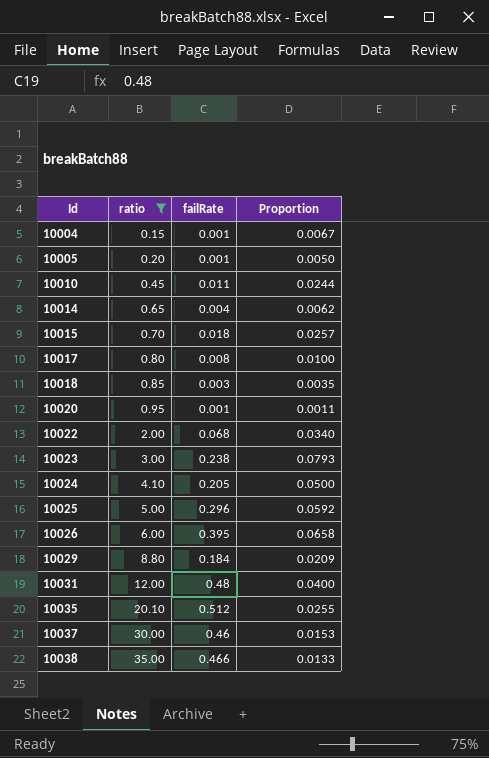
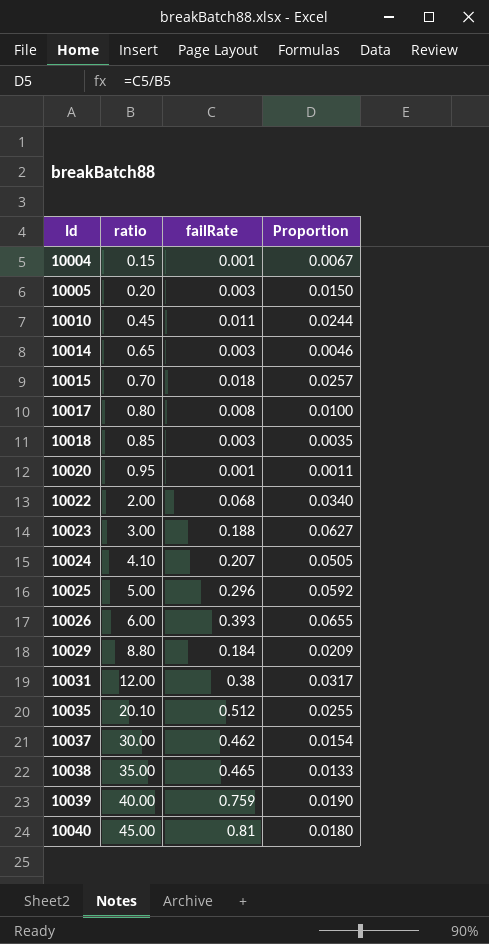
filter: ratio <= 35.00 -> none
10005 | failRate: 0.001 -> 0.003
10005 | Proportion: 0.0050 -> 0.0150
10014 | failRate: 0.004 -> 0.003
10014 | Proportion: 0.0062 -> 0.0046
10023 | failRate: 0.238 -> 0.188
10023 | Proportion: 0.0793 -> 0.0627
10024 | failRate: 0.205 -> 0.207
10024 | Proportion: 0.0500 -> 0.0505
10026 | failRate: 0.395 -> 0.393
10026 | Proportion: 0.0658 -> 0.0655
10031 | failRate: 0.48 -> 0.38
10031 | Proportion: 0.0400 -> 0.0317
10037 | failRate: 0.46 -> 0.462
10037 | Proportion: 0.0153 -> 0.0154
10038 | failRate: 0.466 -> 0.465

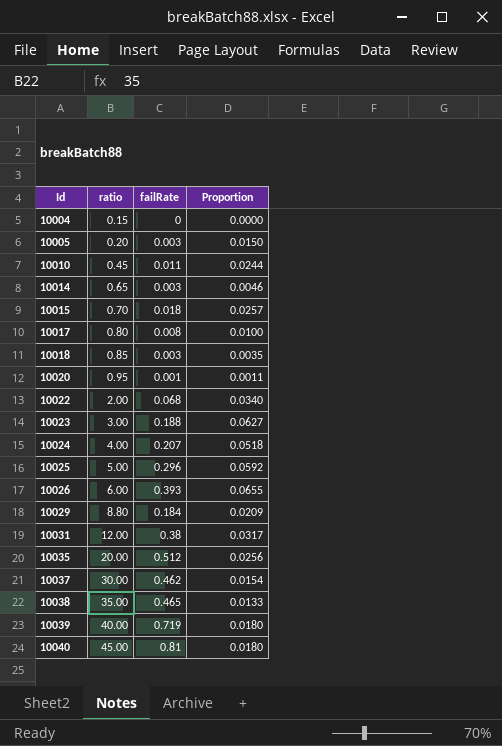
10004 | failRate: 0.001 -> 0
10004 | Proportion: 0.0067 -> 0.0000
10024 | ratio: 4.10 -> 4.00
10024 | Proportion: 0.0505 -> 0.0518
10035 | ratio: 20.10 -> 20.00
10035 | Proportion: 0.0255 -> 0.0256
10039 | failRate: 0.759 -> 0.719
10039 | Proportion: 0.0190 -> 0.0180

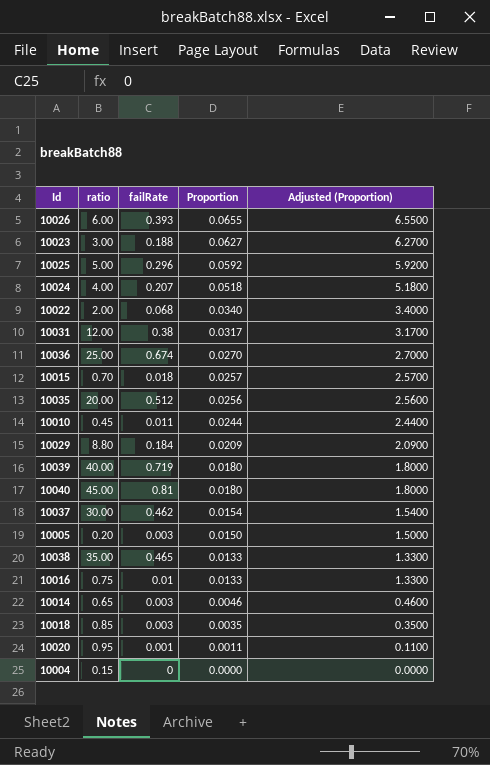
row order: Id ascending -> Proportion descending
column Adjusted (Proportion) | formula: none -> [Proportion] * 100
row 10017: 0.80 | 0.008 | 0.0100 -> none
row 10036: none -> 25.00 | 0.674 | 0.0270 | 2.7000
row 10016: none -> 0.75 | 0.01 | 0.0133 | 1.3300

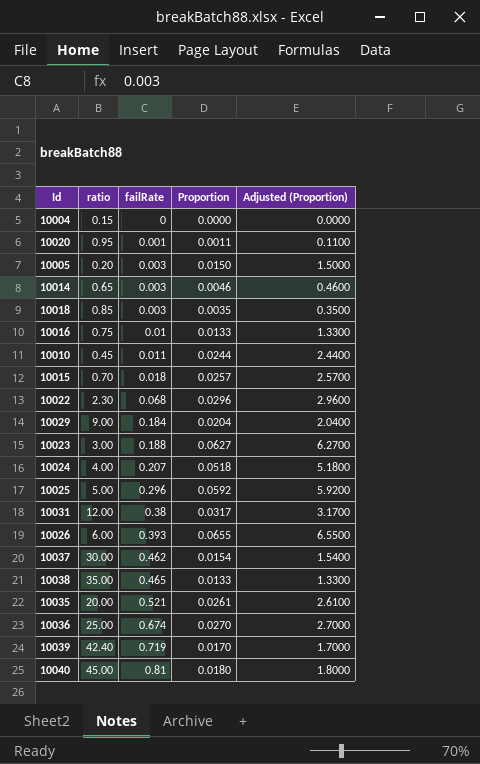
row order: Proportion descending -> failRate ascending
10022 | ratio: 2.00 -> 2.30
10022 | Proportion: 0.0340 -> 0.0296
10022 | Adjusted (Proportion): 3.4000 -> 2.9600
10029 | ratio: 8.80 -> 9.00
10029 | Proportion: 0.0209 -> 0.0204
10029 | Adjusted (Proportion): 2.0900 -> 2.0400
10035 | failRate: 0.512 -> 0.521
10035 | Proportion: 0.0256 -> 0.0261
10035 | Adjusted (Proportion): 2.5600 -> 2.6100
10039 | ratio: 40.00 -> 42.40
10039 | Proportion: 0.0180 -> 0.0170
10039 | Adjusted (Proportion): 1.8000 -> 1.7000

